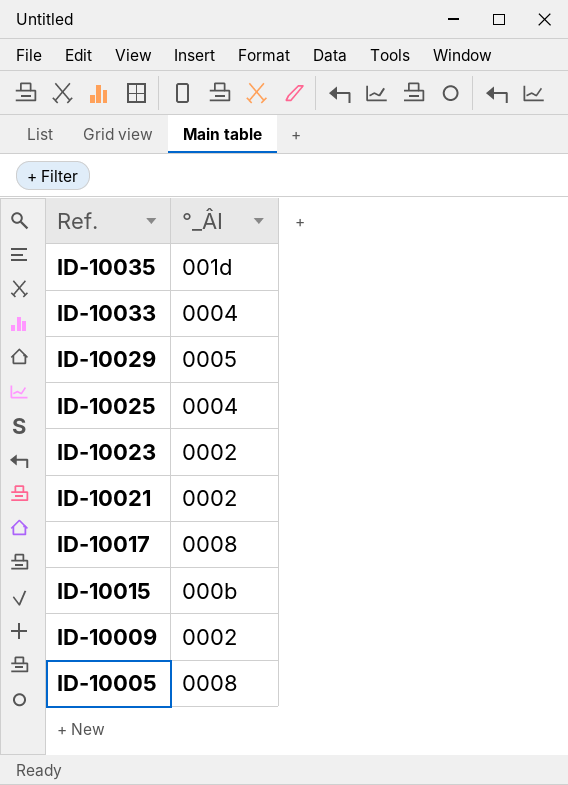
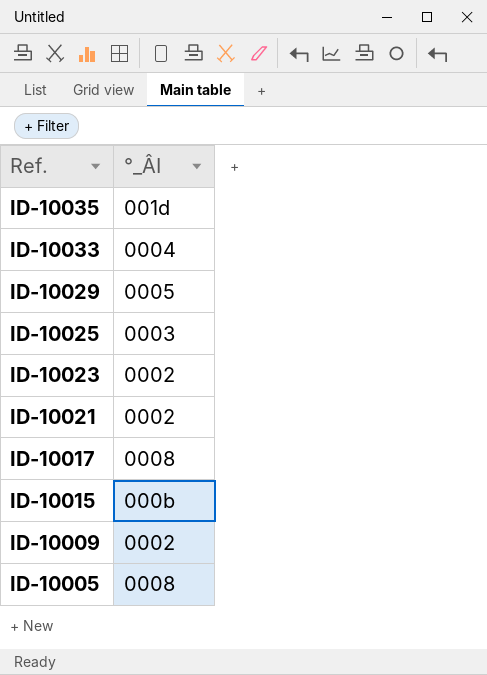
ID-10025 | °_ÂI: 0004 -> 0003

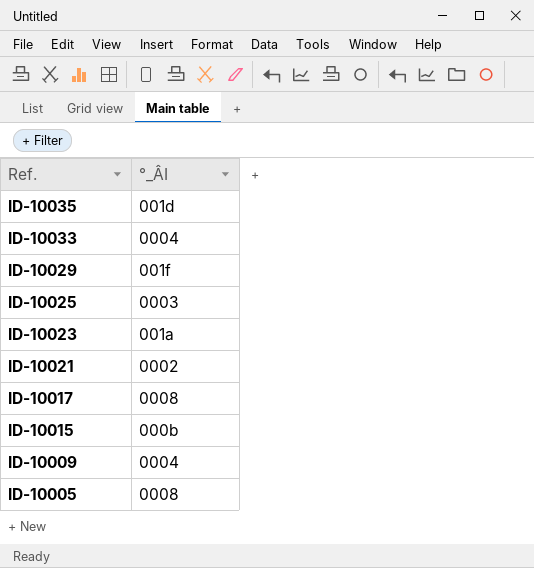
ID-10029 | °_ÂI: 0005 -> 001f
ID-10023 | °_ÂI: 0002 -> 001a
ID-10009 | °_ÂI: 0002 -> 0004

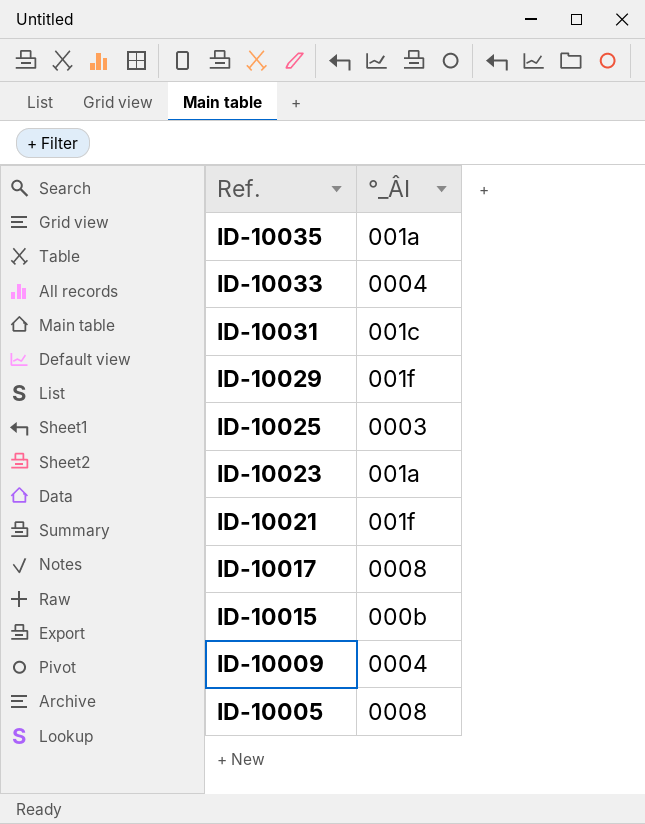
ID-10035 | °_ÂI: 001d -> 001a
row ID-10031: none -> 001c
ID-10021 | °_ÂI: 0002 -> 001f

